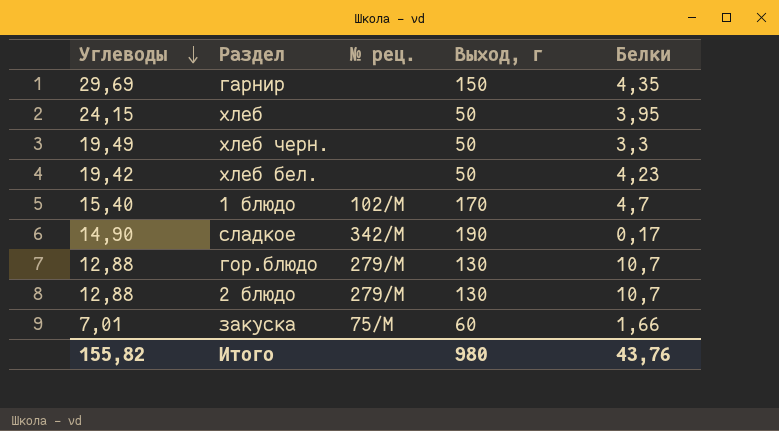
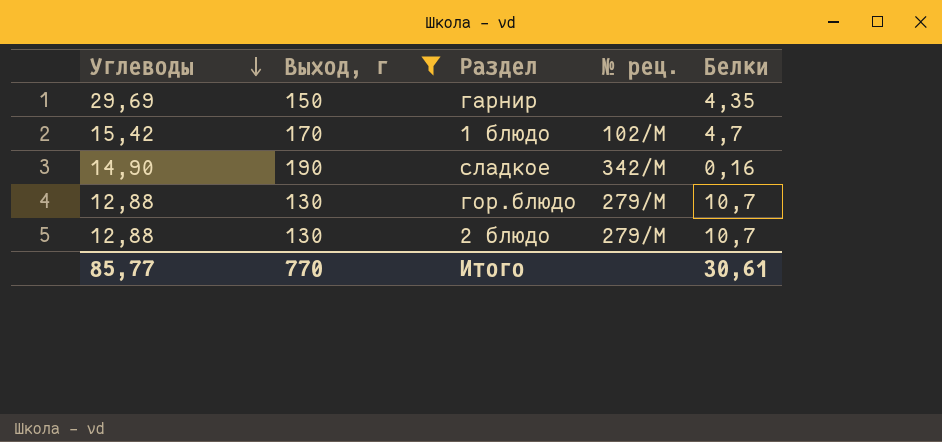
filter: none -> Выход, г >= 130
column Выход, г | position: 4 -> 2
1 блюдо | Углеводы: 15,40 -> 15,42
сладкое | Белки: 0,17 -> 0,16
Итого | Углеводы: 155,82 -> 85,77
Итого | Выход, г: 980 -> 770
Итого | Белки: 43,76 -> 30,61

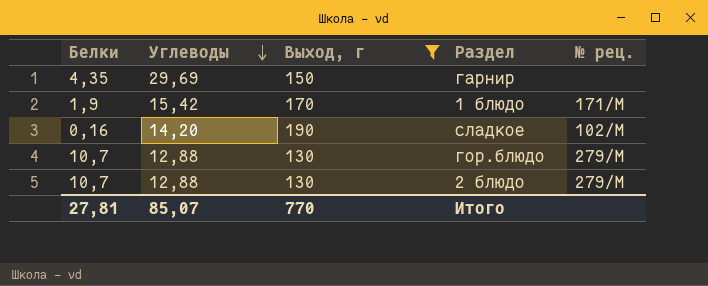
column Белки | position: 5 -> 1
1 блюдо | Белки: 4,7 -> 1,9
1 блюдо | № рец.: 102/М -> 171/М
сладкое | Углеводы: 14,90 -> 14,20
сладкое | № рец.: 342/М -> 102/М
Итого | Белки: 30,61 -> 27,81
Итого | Углеводы: 85,77 -> 85,07

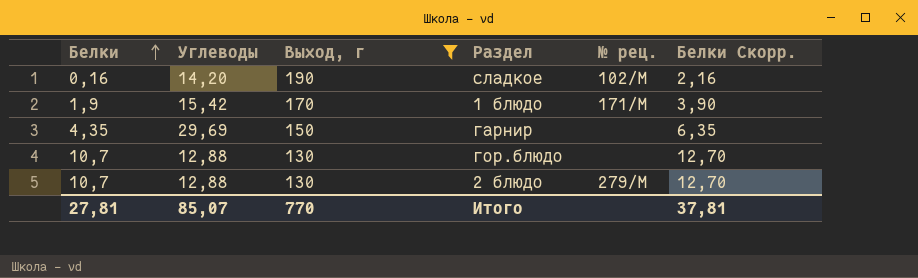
row order: Углеводы descending -> Белки ascending
column Белки Скорр. | formula: none -> [Белки] + 2
гор.блюдо | № рец.: 279/М -> none

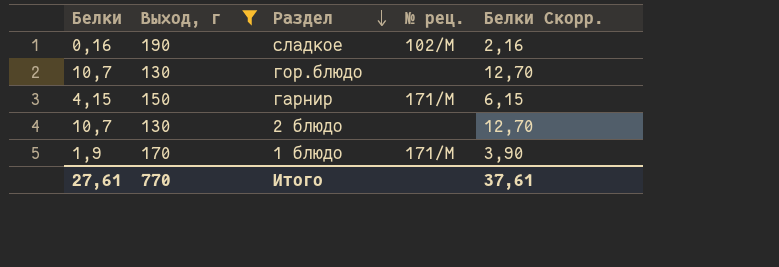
row order: Белки ascending -> Раздел descending
column Углеводы | position: 2 -> none
гарнир | Белки: 4,35 -> 4,15
гарнир | № рец.: none -> 171/М
гарнир | Белки Скорр.: 6,35 -> 6,15
2 блюдо | № рец.: 279/М -> none
Итого | Белки: 27,81 -> 27,61
Итого | Белки Скорр.: 37,81 -> 37,61

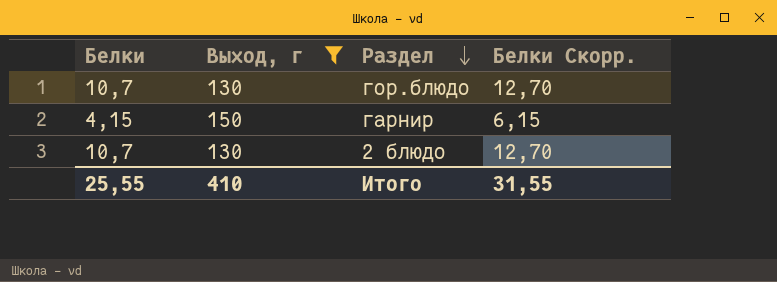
column № рец. | position: 4 -> none
row сладкое: 0,16 | 190 | 102/М | 2,16 -> none
row 1 блюдо: 1,9 | 170 | 171/М | 3,90 -> none
Итого | Белки: 27,61 -> 25,55
Итого | Выход, г: 770 -> 410
Итого | Белки Скорр.: 37,61 -> 31,55

